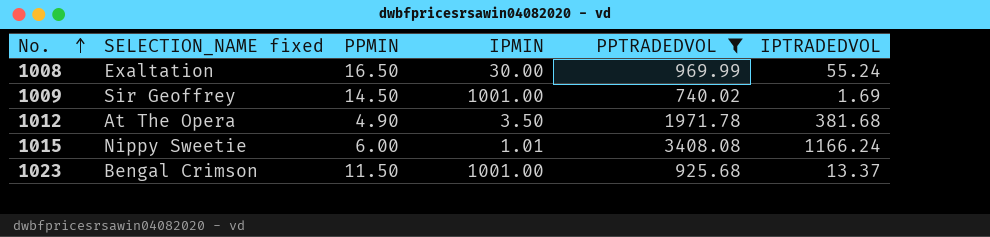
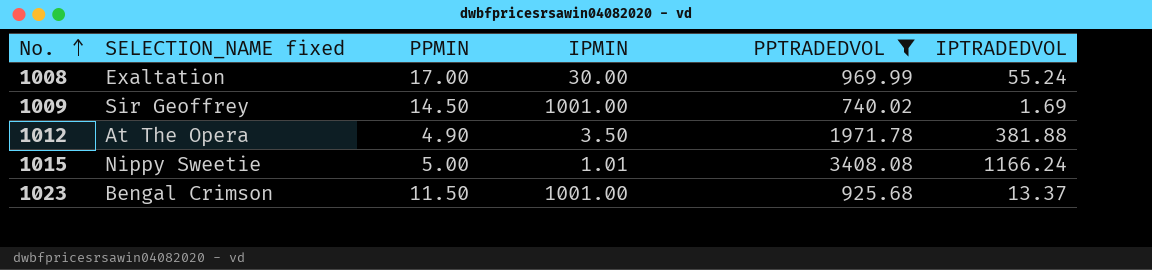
1008 | PPMIN: 16.50 -> 17.00
1012 | IPTRADEDVOL: 381.68 -> 381.88
1015 | PPMIN: 6.00 -> 5.00

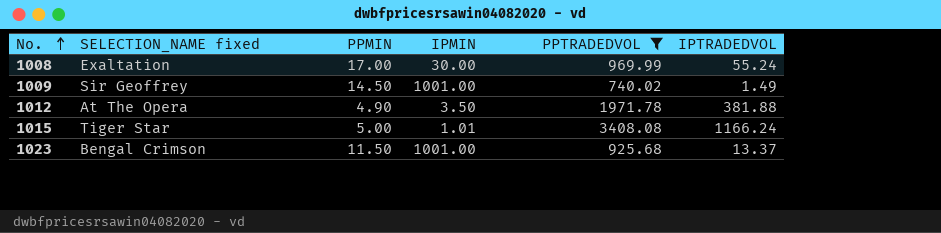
1009 | IPTRADEDVOL: 1.69 -> 1.49
1015 | SELECTION_NAME fixed: Nippy Sweetie -> Tiger Star

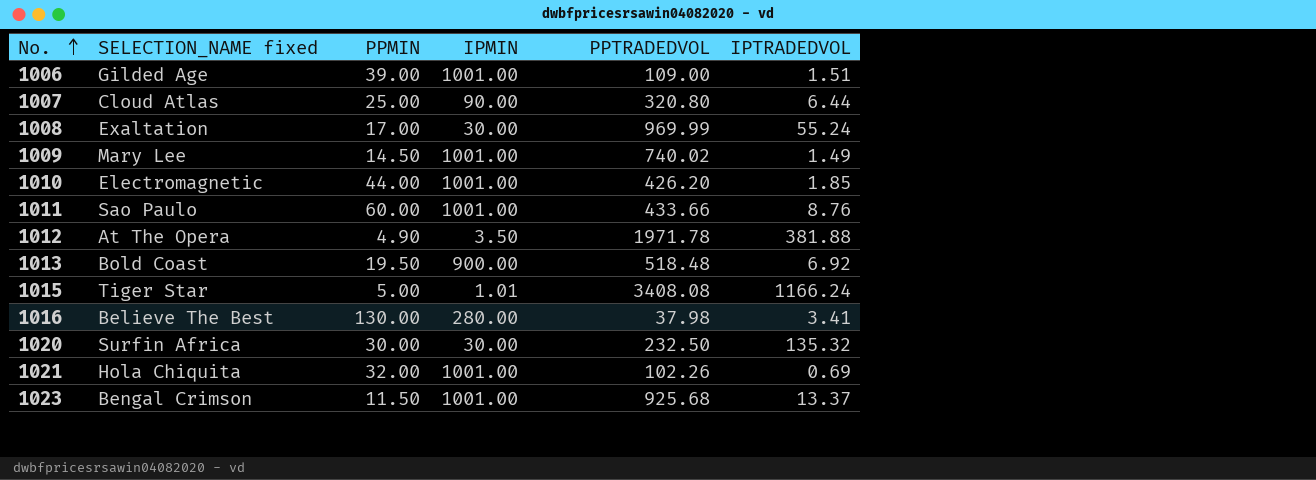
filter: PPTRADEDVOL >= 740.02 -> none
1009 | SELECTION_NAME fixed: Sir Geoffrey -> Mary Lee

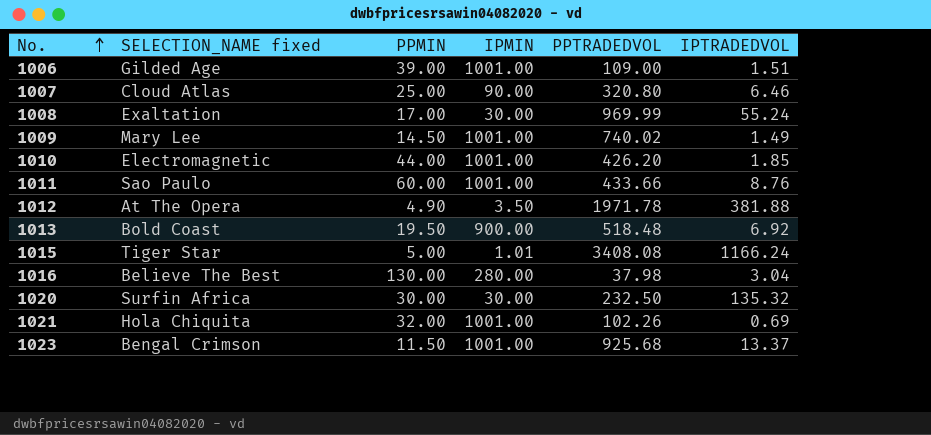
1007 | IPTRADEDVOL: 6.44 -> 6.46
1016 | IPTRADEDVOL: 3.41 -> 3.04

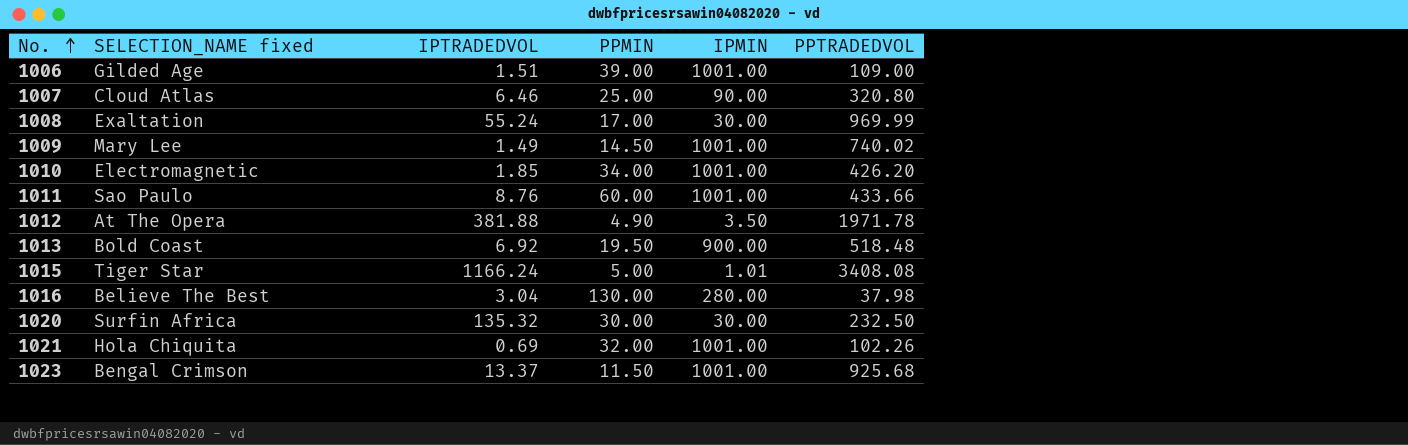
column IPTRADEDVOL | position: 6 -> 3
1010 | PPMIN: 44.00 -> 34.00

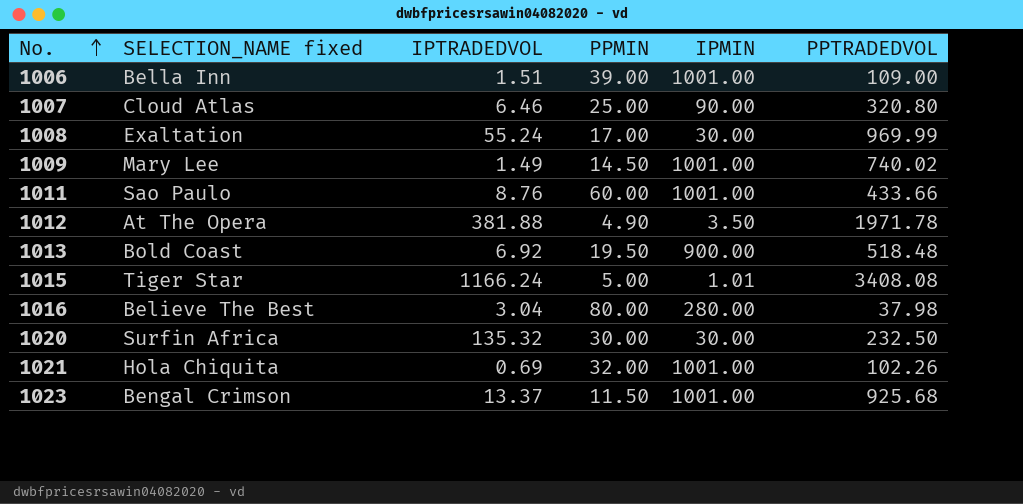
row 1010: Electromagnetic | 1.85 | 34.00 | 1001.00 | 426.20 -> none
1006 | SELECTION_NAME fixed: Gilded Age -> Bella Inn
1016 | PPMIN: 130.00 -> 80.00

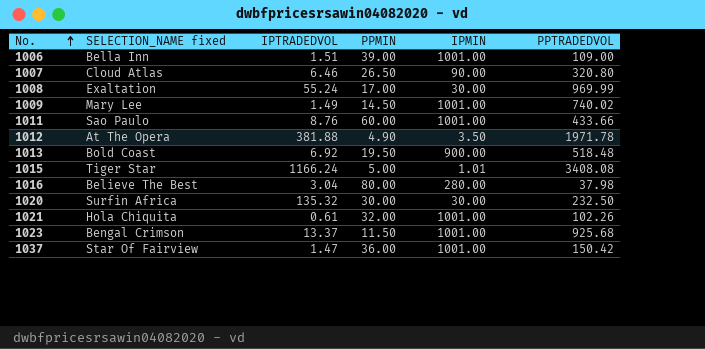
1007 | PPMIN: 25.00 -> 26.50
1021 | IPTRADEDVOL: 0.69 -> 0.61
row 1037: none -> Star Of Fairview | 1.47 | 36.00 | 1001.00 | 150.42

